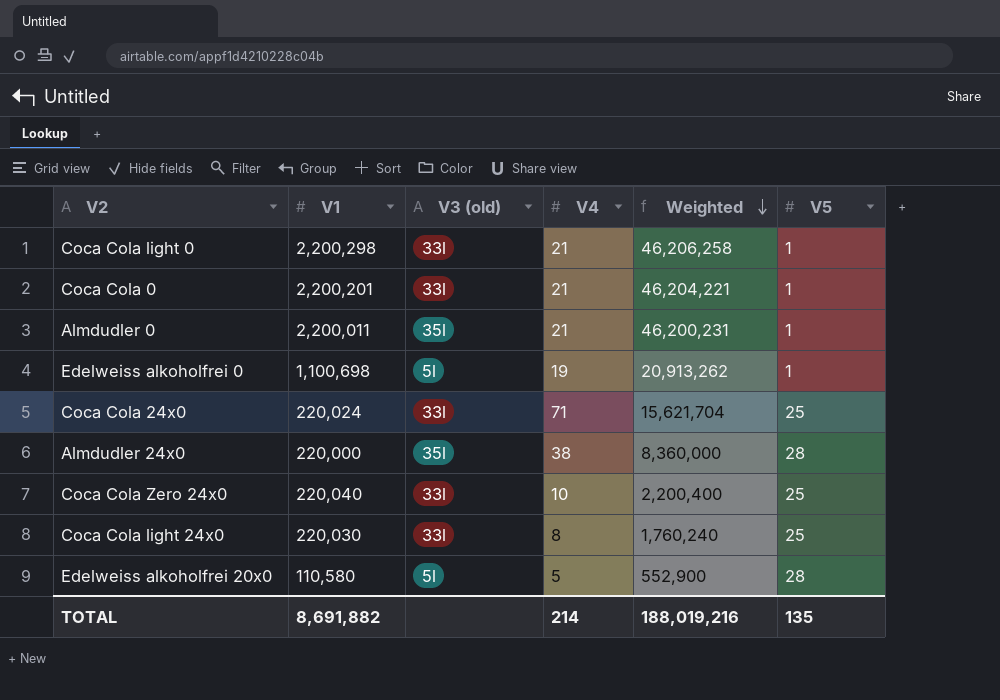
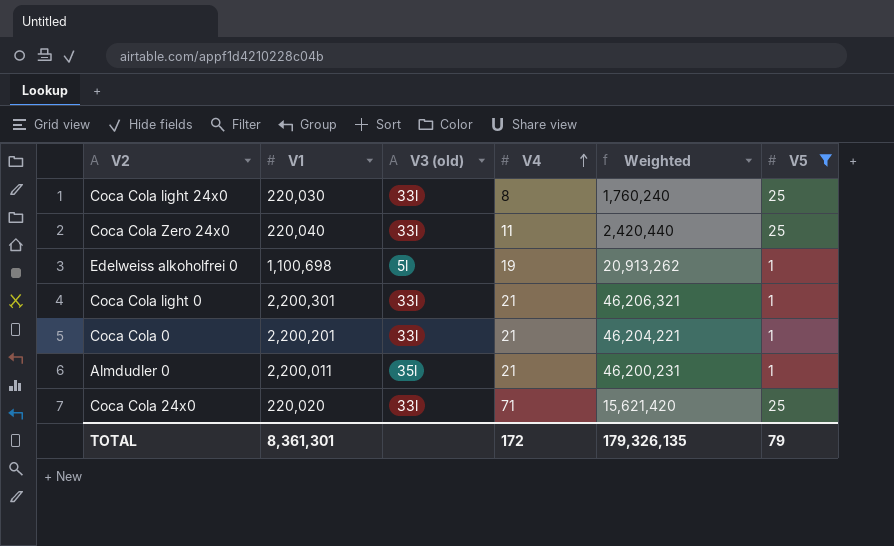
filter: none -> V5 != 28
row order: Weighted descending -> V4 ascending
Coca Cola Zero 24x0 | V4: 10 -> 11
Coca Cola Zero 24x0 | Weighted: 2,200,400 -> 2,420,440
Coca Cola light 0 | V1: 2,200,298 -> 2,200,301
Coca Cola light 0 | Weighted: 46,206,258 -> 46,206,321
Coca Cola 24x0 | V1: 220,024 -> 220,020
Coca Cola 24x0 | Weighted: 15,621,704 -> 15,621,420
TOTAL | V1: 8,691,882 -> 8,361,301
TOTAL | V4: 214 -> 172
TOTAL | Weighted: 188,019,216 -> 179,326,135
TOTAL | V5: 135 -> 79

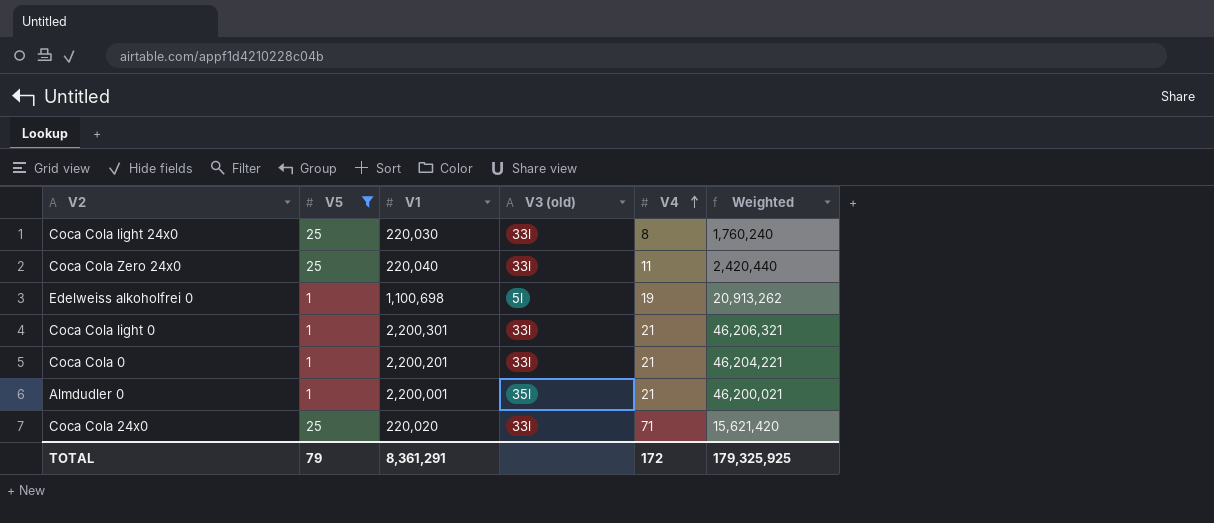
column V5 | position: 6 -> 2
Almdudler 0 | V1: 2,200,011 -> 2,200,001
Almdudler 0 | Weighted: 46,200,231 -> 46,200,021
TOTAL | V1: 8,361,301 -> 8,361,291
TOTAL | Weighted: 179,326,135 -> 179,325,925

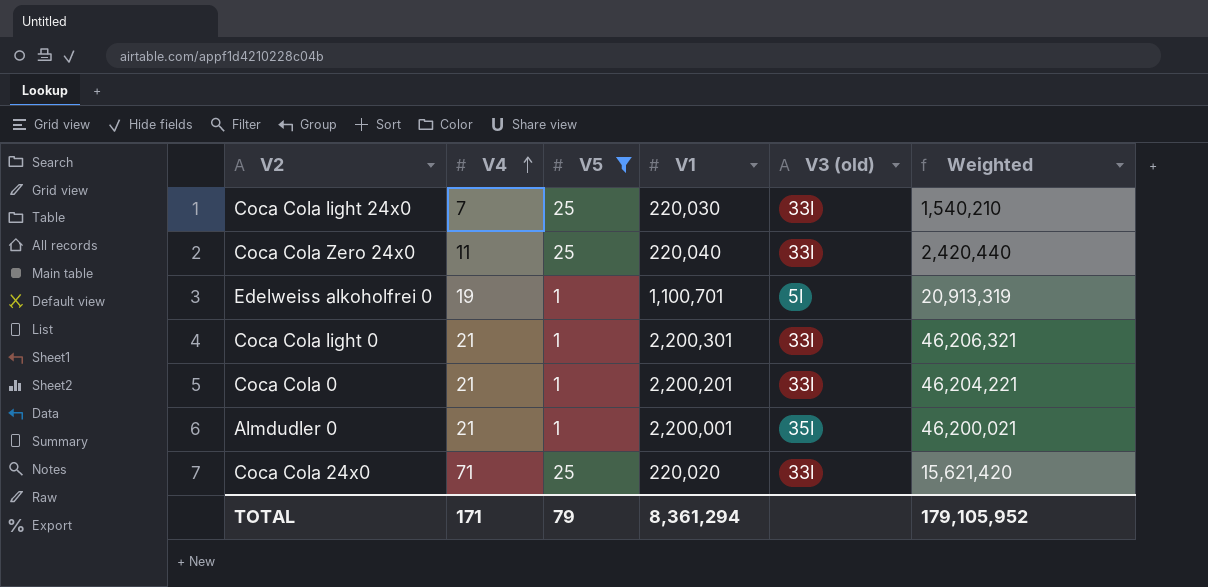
column V4 | position: 5 -> 2
Coca Cola light 24x0 | V4: 8 -> 7
Coca Cola light 24x0 | Weighted: 1,760,240 -> 1,540,210
Edelweiss alkoholfrei 0 | V1: 1,100,698 -> 1,100,701
Edelweiss alkoholfrei 0 | Weighted: 20,913,262 -> 20,913,319
TOTAL | V4: 172 -> 171
TOTAL | V1: 8,361,291 -> 8,361,294
TOTAL | Weighted: 179,325,925 -> 179,105,952

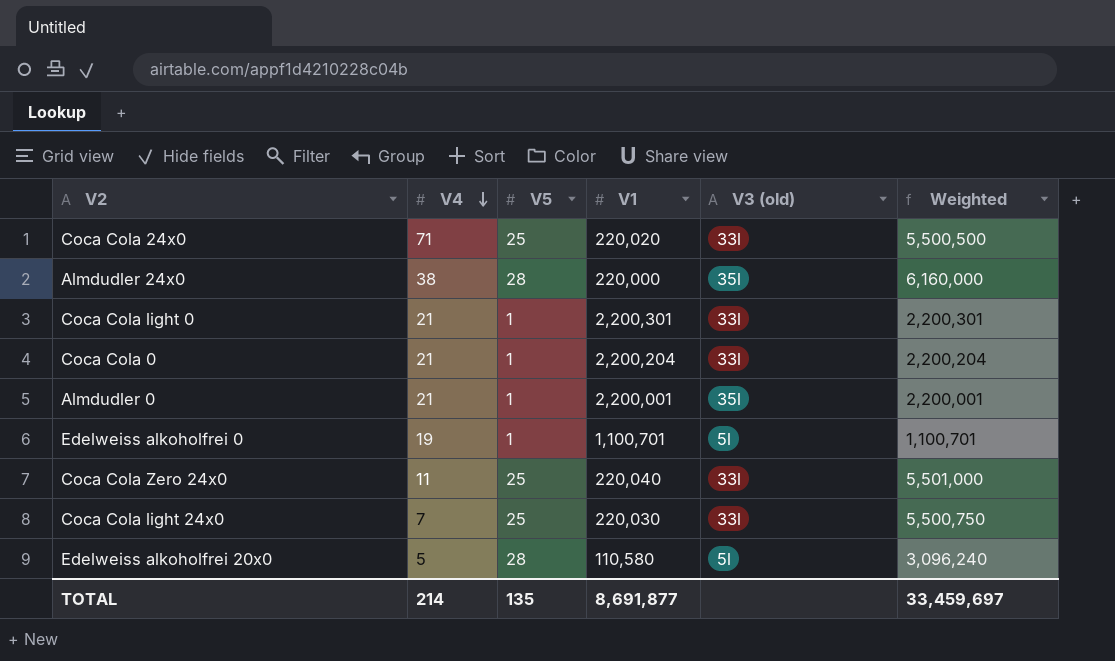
filter: V5 != 28 -> none
row order: V4 ascending -> V4 descending
column Weighted | formula: [V4] * [V1] -> [V5] * [V1]
Coca Cola 0 | V1: 2,200,201 -> 2,200,204
TOTAL | V4: 171 -> 214
TOTAL | V5: 79 -> 135
TOTAL | V1: 8,361,294 -> 8,691,877
TOTAL | Weighted: 179,105,952 -> 33,459,697

